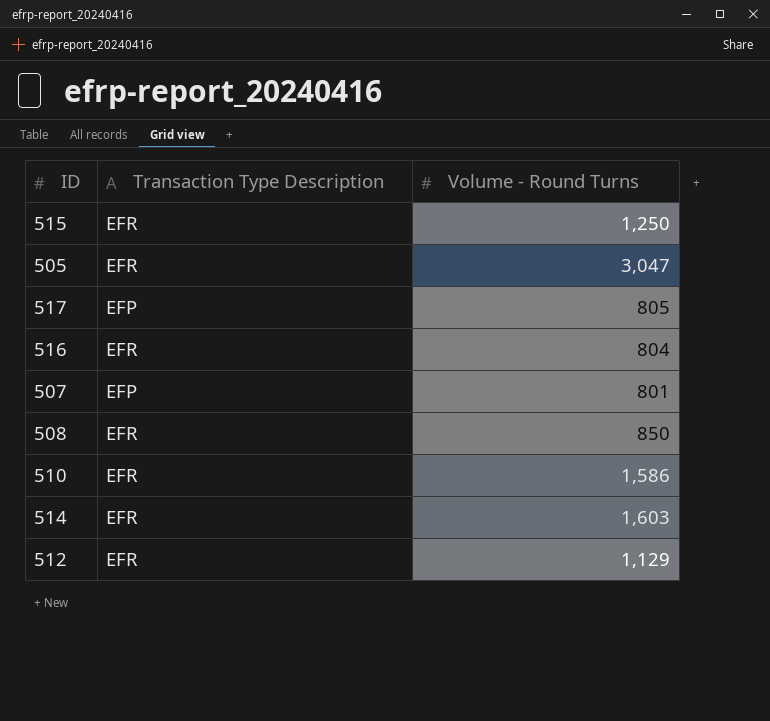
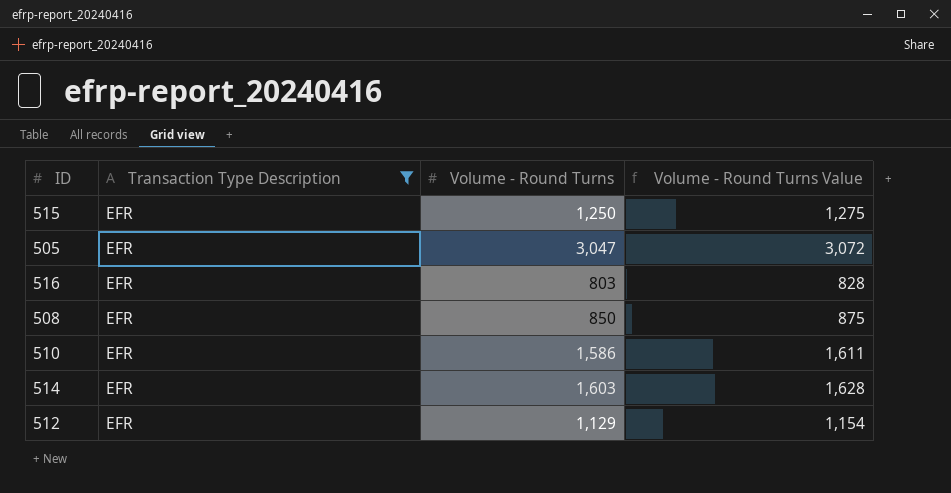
filter: none -> Transaction Type Description = EFR
column Volume - Round Turns Value | formula: none -> [Volume - Round Turns] + 25
516 | Volume - Round Turns: 804 -> 803

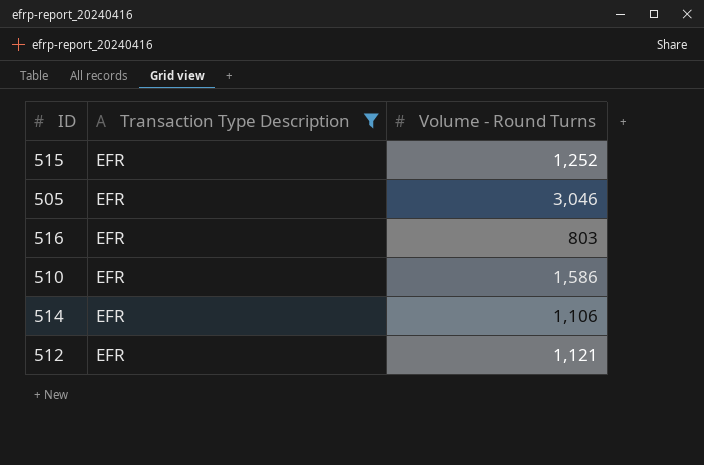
column Volume - Round Turns Value | formula: [Volume - Round Turns] + 25 -> none
row 508: EFR | 850 | 875 -> none
515 | Volume - Round Turns: 1,250 -> 1,252
505 | Volume - Round Turns: 3,047 -> 3,046
514 | Volume - Round Turns: 1,603 -> 1,106
512 | Volume - Round Turns: 1,129 -> 1,121

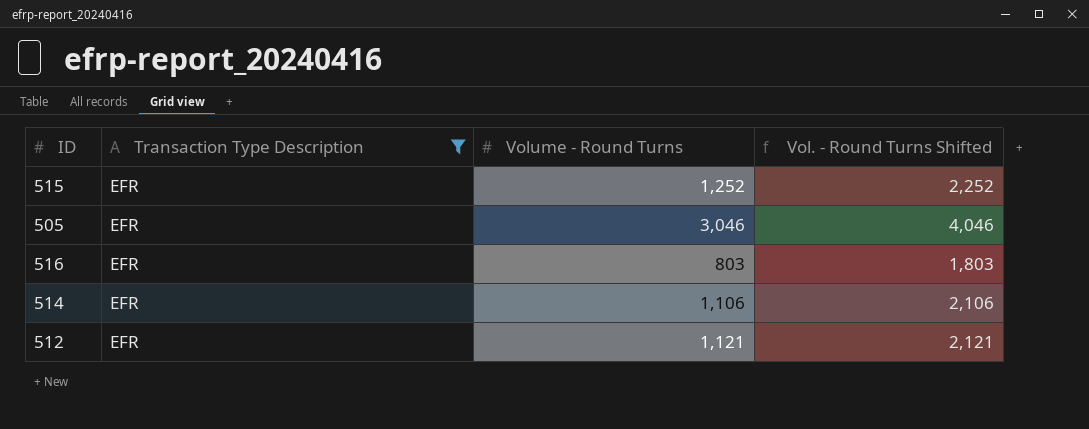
column Vol. - Round Turns Shifted | formula: none -> [Volume - Round Turns] + 1000
row 510: EFR | 1,586 -> none

